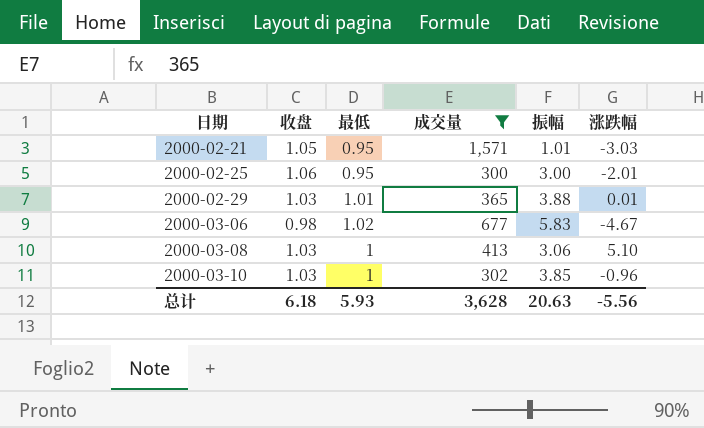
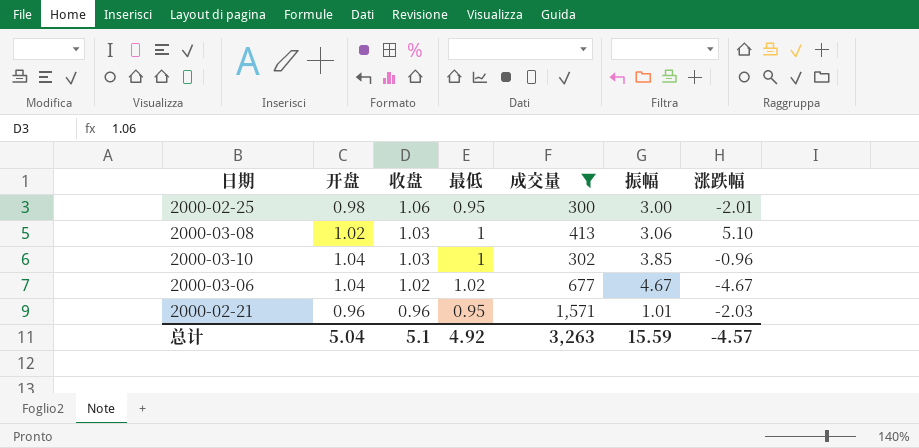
row order: 日期 ascending -> 收盘 descending
column 开盘 | position: none -> 2
row 2000-02-29: 1.03 | 1.01 | 365 | 3.88 | 0.01 -> none
2000-03-06 | 收盘: 0.98 -> 1.02
2000-03-06 | 振幅: 5.83 -> 4.67
2000-02-21 | 收盘: 1.05 -> 0.96
2000-02-21 | 涨跌幅: -3.03 -> -2.03
总计 | 收盘: 6.18 -> 5.1
总计 | 最低: 5.93 -> 4.92
总计 | 成交量: 3,628 -> 3,263
总计 | 振幅: 20.63 -> 15.59
总计 | 涨跌幅: -5.56 -> -4.57

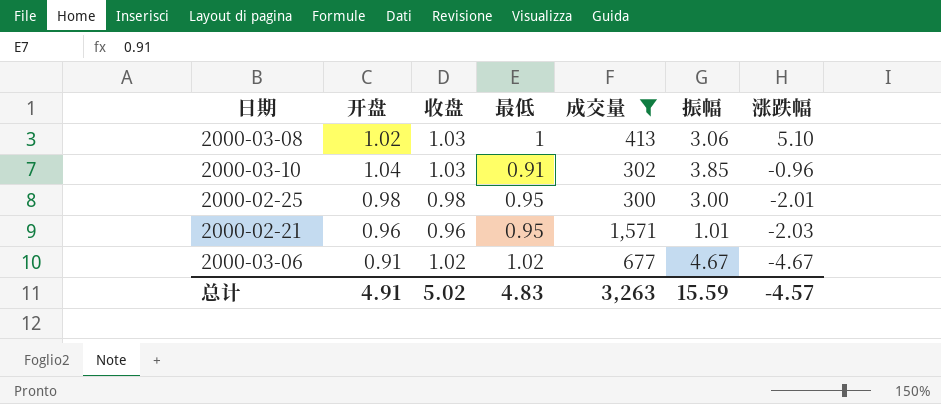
row order: 收盘 descending -> 涨跌幅 descending
2000-03-10 | 最低: 1 -> 0.91
2000-02-25 | 收盘: 1.06 -> 0.98
2000-03-06 | 开盘: 1.04 -> 0.91
总计 | 开盘: 5.04 -> 4.91
总计 | 收盘: 5.1 -> 5.02
总计 | 最低: 4.92 -> 4.83

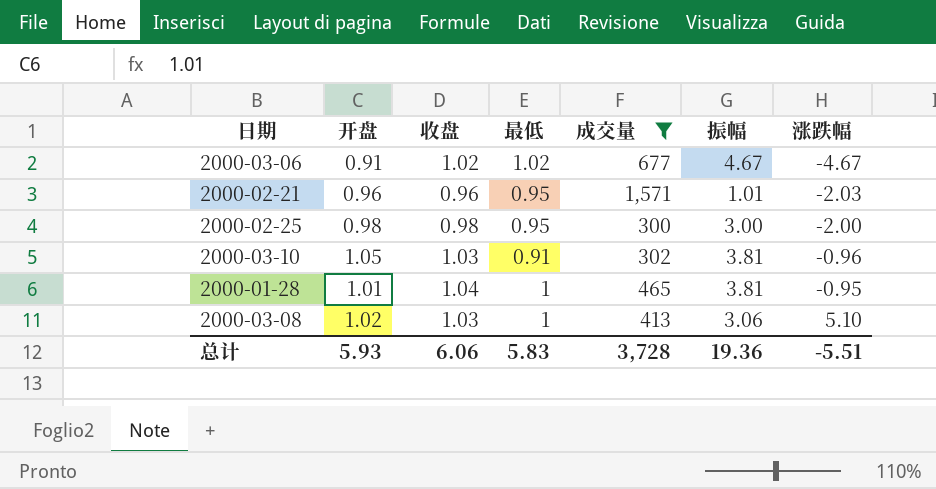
row order: 涨跌幅 descending -> 涨跌幅 ascending
2000-02-25 | 涨跌幅: -2.01 -> -2.00
2000-03-10 | 开盘: 1.04 -> 1.05
2000-03-10 | 振幅: 3.85 -> 3.81
row 2000-01-28: none -> 1.01 | 1.04 | 1 | 465 | 3.81 | -0.95
总计 | 开盘: 4.91 -> 5.93
总计 | 收盘: 5.02 -> 6.06
总计 | 最低: 4.83 -> 5.83
总计 | 成交量: 3,263 -> 3,728
总计 | 振幅: 15.59 -> 19.36
总计 | 涨跌幅: -4.57 -> -5.51

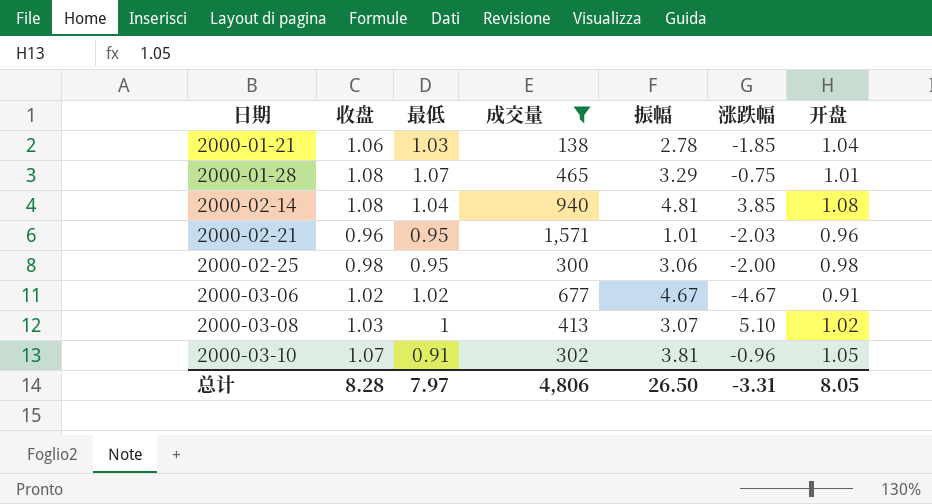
row order: 涨跌幅 ascending -> 日期 ascending
column 开盘 | position: 2 -> 7
row 2000-01-21: none -> 1.06 | 1.03 | 138 | 2.78 | -1.85 | 1.04
2000-01-28 | 收盘: 1.04 -> 1.08
2000-01-28 | 最低: 1 -> 1.07
2000-01-28 | 振幅: 3.81 -> 3.29
2000-01-28 | 涨跌幅: -0.95 -> -0.75
row 2000-02-14: none -> 1.08 | 1.04 | 940 | 4.81 | 3.85 | 1.08
2000-02-25 | 振幅: 3.00 -> 3.06
2000-03-08 | 振幅: 3.06 -> 3.07
2000-03-10 | 收盘: 1.03 -> 1.07
总计 | 收盘: 6.06 -> 8.28
总计 | 最低: 5.83 -> 7.97
总计 | 成交量: 3,728 -> 4,806
总计 | 振幅: 19.36 -> 26.50
总计 | 涨跌幅: -5.51 -> -3.31
总计 | 开盘: 5.93 -> 8.05

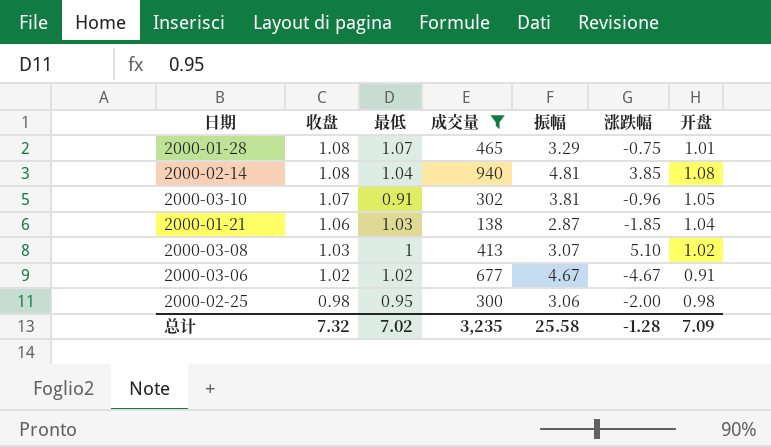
row order: 日期 ascending -> 收盘 descending
row 2000-02-21: 0.96 | 0.95 | 1,571 | 1.01 | -2.03 | 0.96 -> none
2000-01-21 | 振幅: 2.78 -> 2.87
总计 | 收盘: 8.28 -> 7.32
总计 | 最低: 7.97 -> 7.02
总计 | 成交量: 4,806 -> 3,235
总计 | 振幅: 26.50 -> 25.58
总计 | 涨跌幅: -3.31 -> -1.28
总计 | 开盘: 8.05 -> 7.09

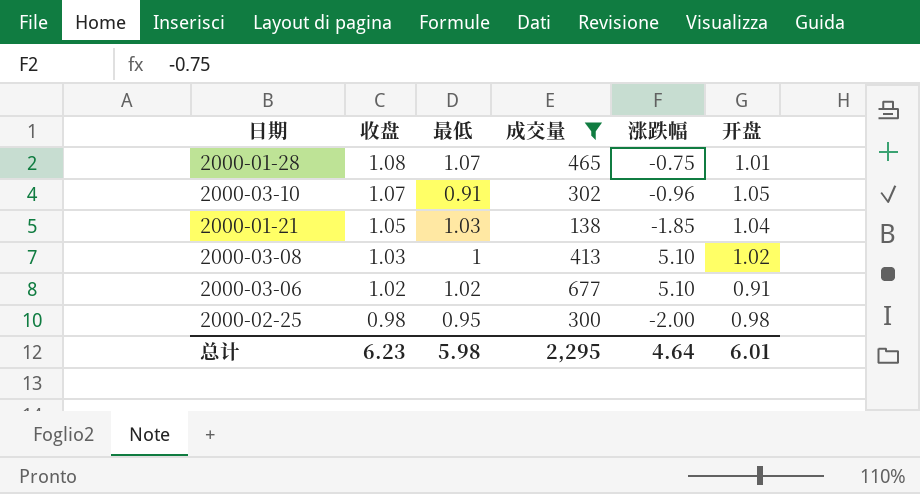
column 振幅 | position: 5 -> none
row 2000-02-14: 1.08 | 1.04 | 940 | 4.81 | 3.85 | 1.08 -> none
2000-01-21 | 收盘: 1.06 -> 1.05
2000-03-06 | 涨跌幅: -4.67 -> 5.10
总计 | 收盘: 7.32 -> 6.23
总计 | 最低: 7.02 -> 5.98
总计 | 成交量: 3,235 -> 2,295
总计 | 涨跌幅: -1.28 -> 4.64
总计 | 开盘: 7.09 -> 6.01

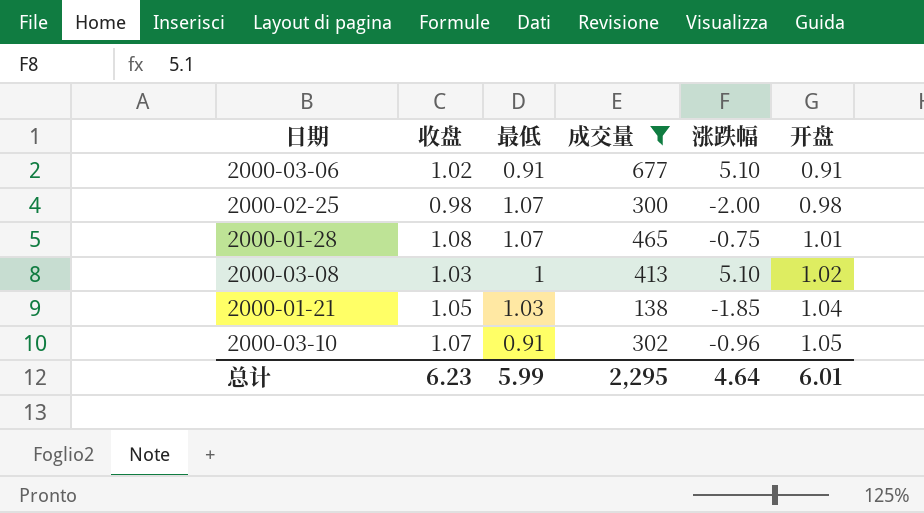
row order: 收盘 descending -> 开盘 ascending
2000-03-06 | 最低: 1.02 -> 0.91
2000-02-25 | 最低: 0.95 -> 1.07
总计 | 最低: 5.98 -> 5.99

